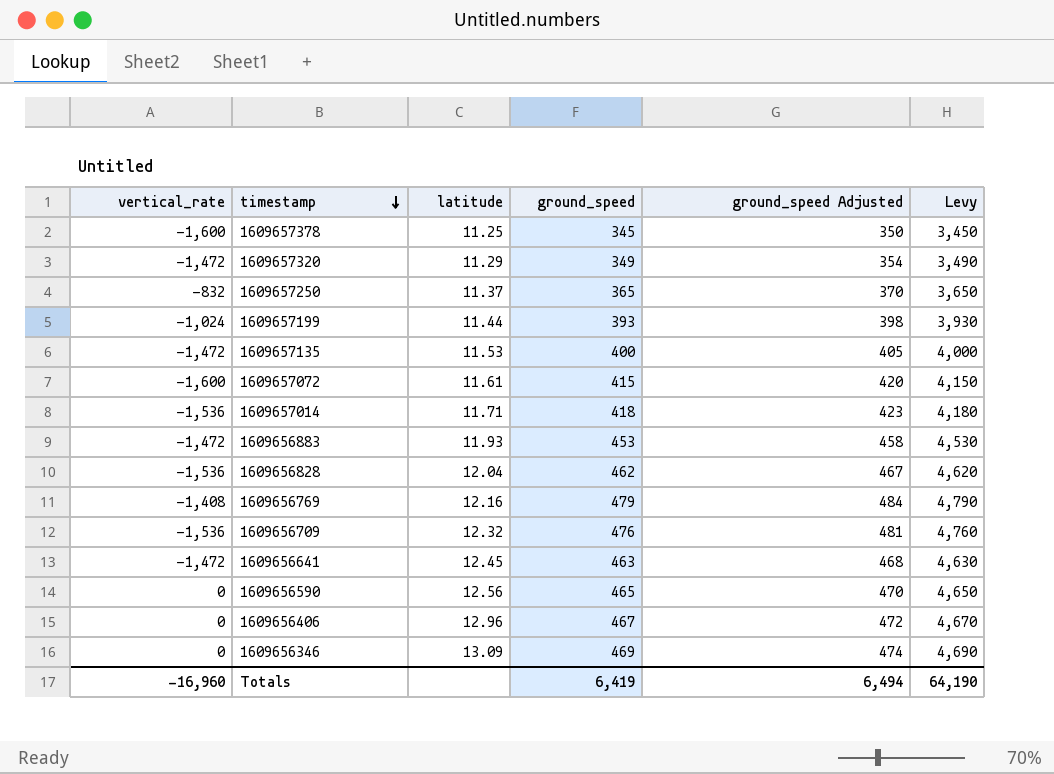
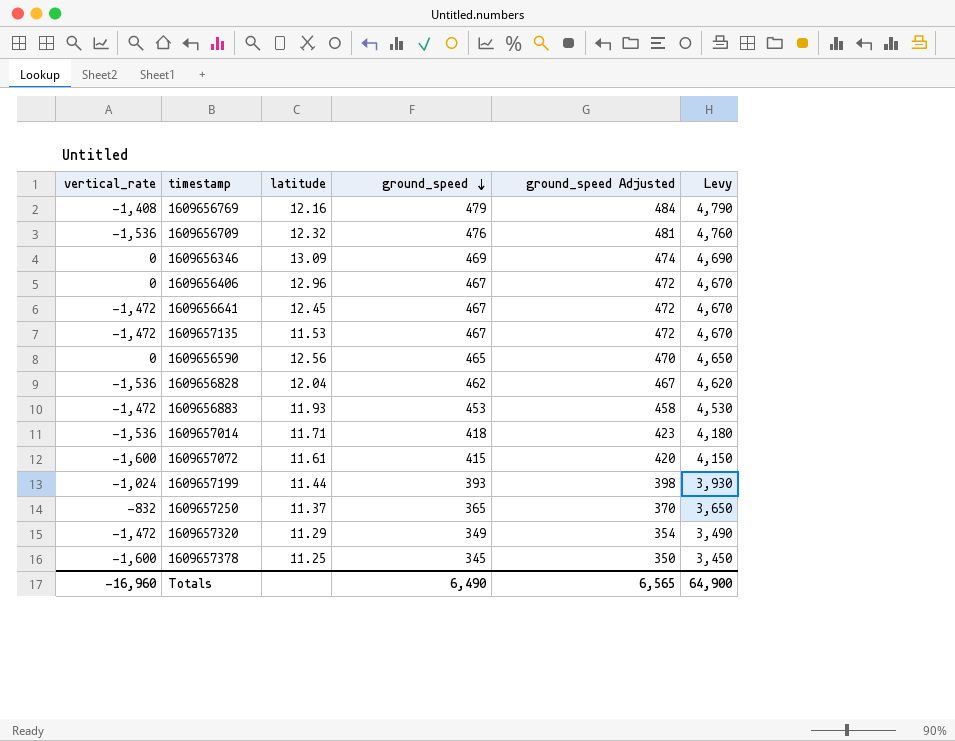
row order: timestamp descending -> ground_speed descending
1609656641 | ground_speed: 463 -> 467
1609656641 | ground_speed Adjusted: 468 -> 472
1609656641 | Levy: 4,630 -> 4,670
1609657135 | ground_speed: 400 -> 467
1609657135 | ground_speed Adjusted: 405 -> 472
1609657135 | Levy: 4,000 -> 4,670
Totals | ground_speed: 6,419 -> 6,490
Totals | ground_speed Adjusted: 6,494 -> 6,565
Totals | Levy: 64,190 -> 64,900

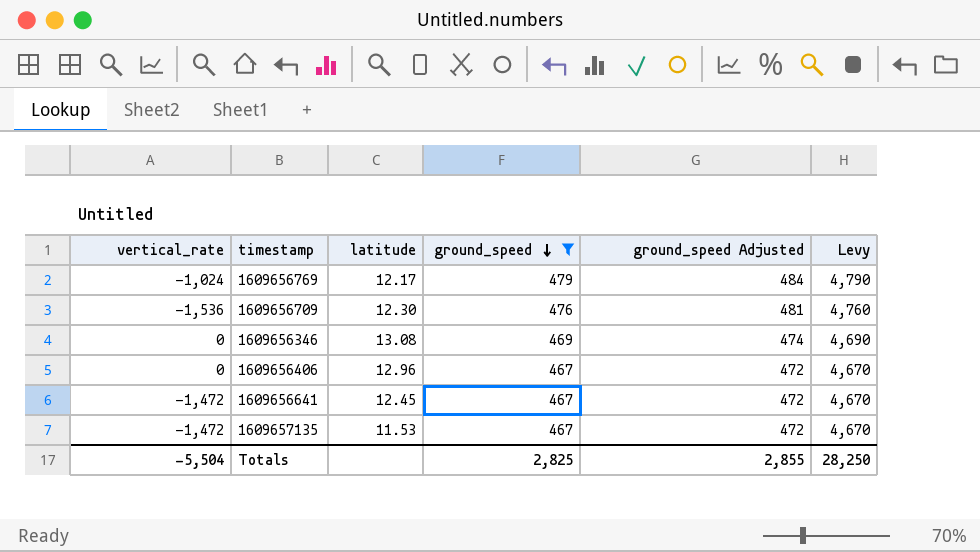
filter: none -> ground_speed >= 467
1609656769 | vertical_rate: -1,408 -> -1,024
1609656769 | latitude: 12.16 -> 12.17
1609656709 | latitude: 12.32 -> 12.30
1609656346 | latitude: 13.09 -> 13.08
Totals | vertical_rate: -16,960 -> -5,504
Totals | ground_speed: 6,490 -> 2,825
Totals | ground_speed Adjusted: 6,565 -> 2,855
Totals | Levy: 64,900 -> 28,250

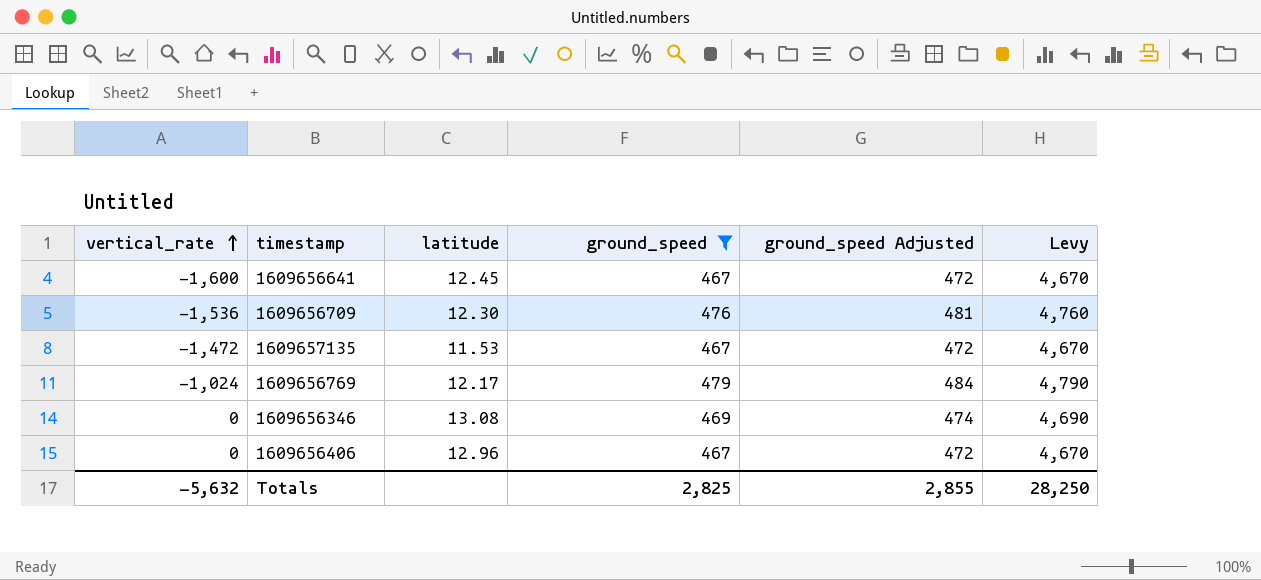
row order: ground_speed descending -> vertical_rate ascending
1609656641 | vertical_rate: -1,472 -> -1,600
Totals | vertical_rate: -5,504 -> -5,632

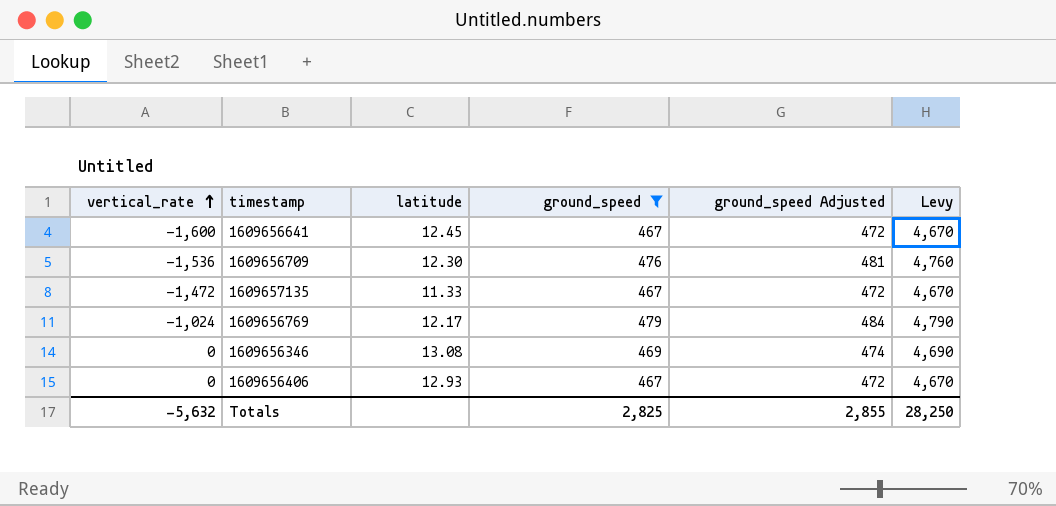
1609657135 | latitude: 11.53 -> 11.33
1609656406 | latitude: 12.96 -> 12.93

